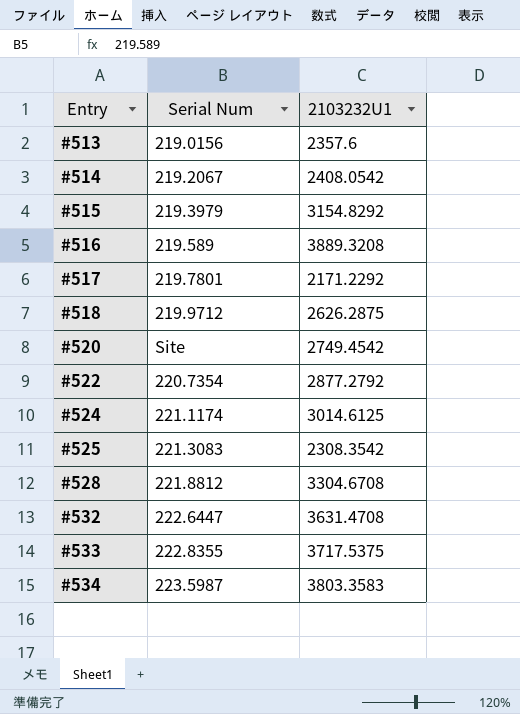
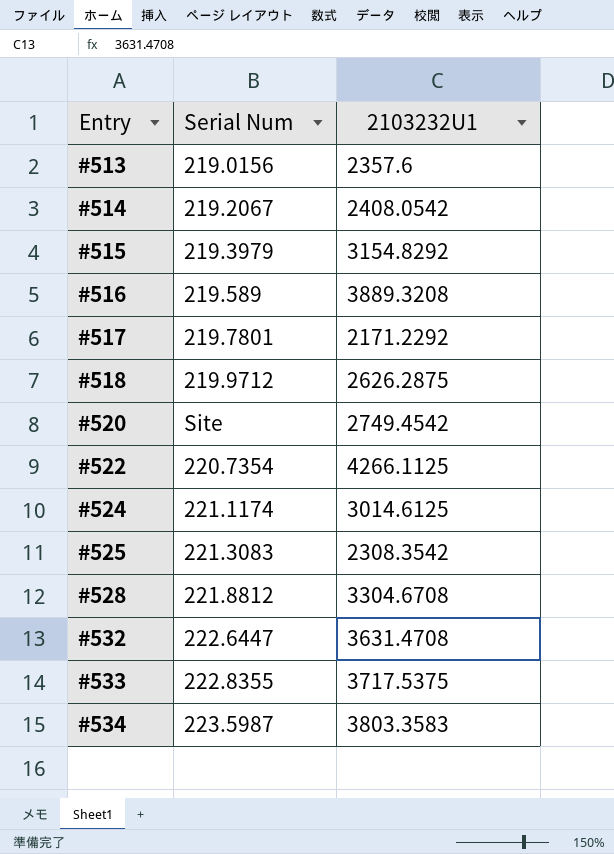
#522 | 2103232U1: 2877.2792 -> 4266.1125

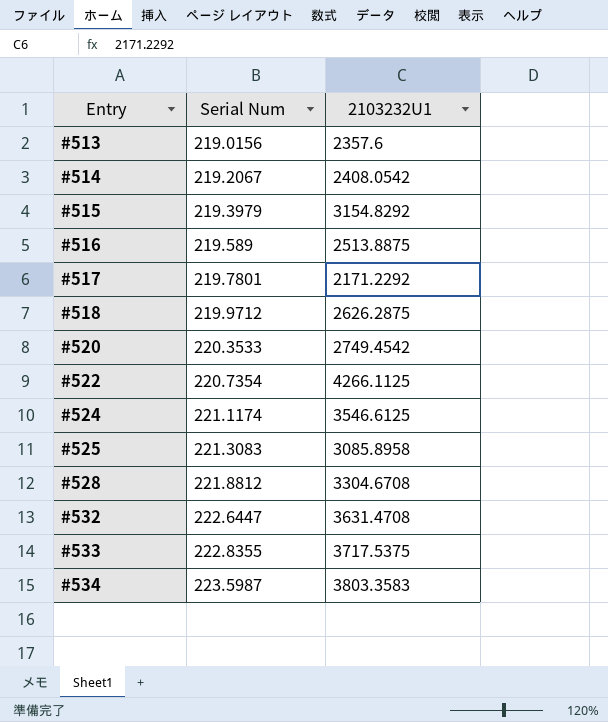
#516 | 2103232U1: 3889.3208 -> 2513.8875
#520 | Serial Num: Site -> 220.3533
#524 | 2103232U1: 3014.6125 -> 3546.6125
#525 | 2103232U1: 2308.3542 -> 3085.8958

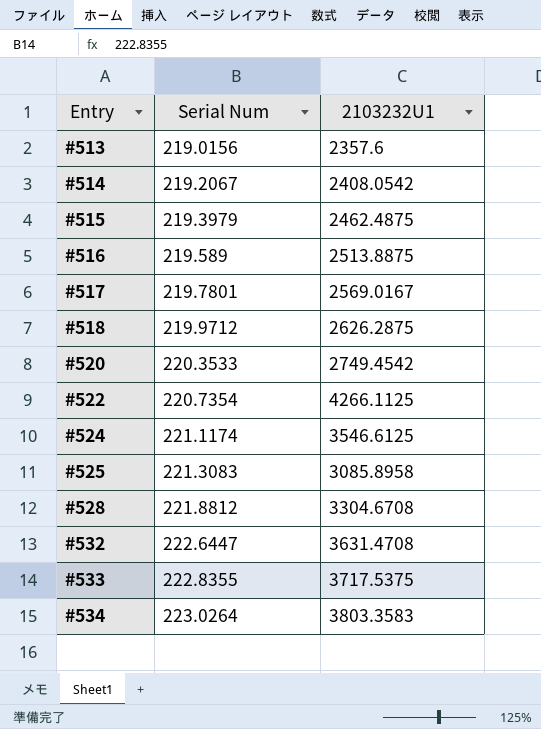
#515 | 2103232U1: 3154.8292 -> 2462.4875
#517 | 2103232U1: 2171.2292 -> 2569.0167
#534 | Serial Num: 223.5987 -> 223.0264

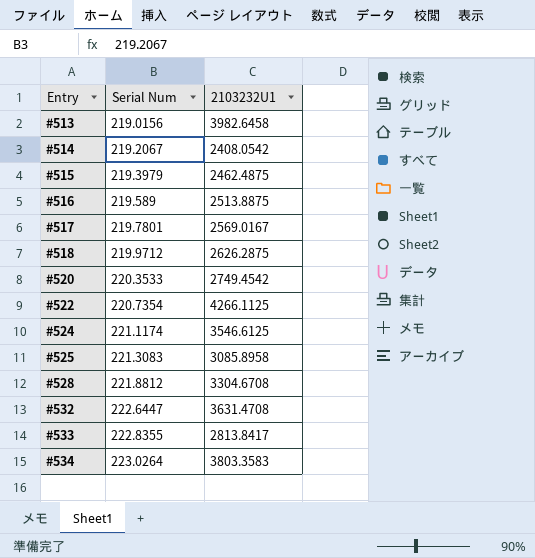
#513 | 2103232U1: 2357.6 -> 3982.6458
#533 | 2103232U1: 3717.5375 -> 2813.8417

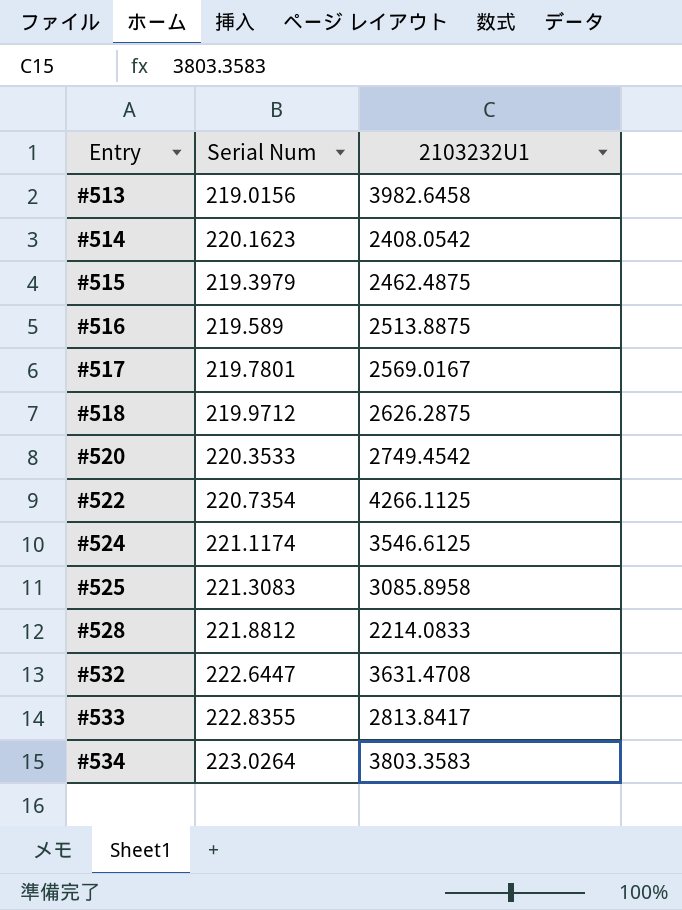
#514 | Serial Num: 219.2067 -> 220.1623
#528 | 2103232U1: 3304.6708 -> 2214.0833

